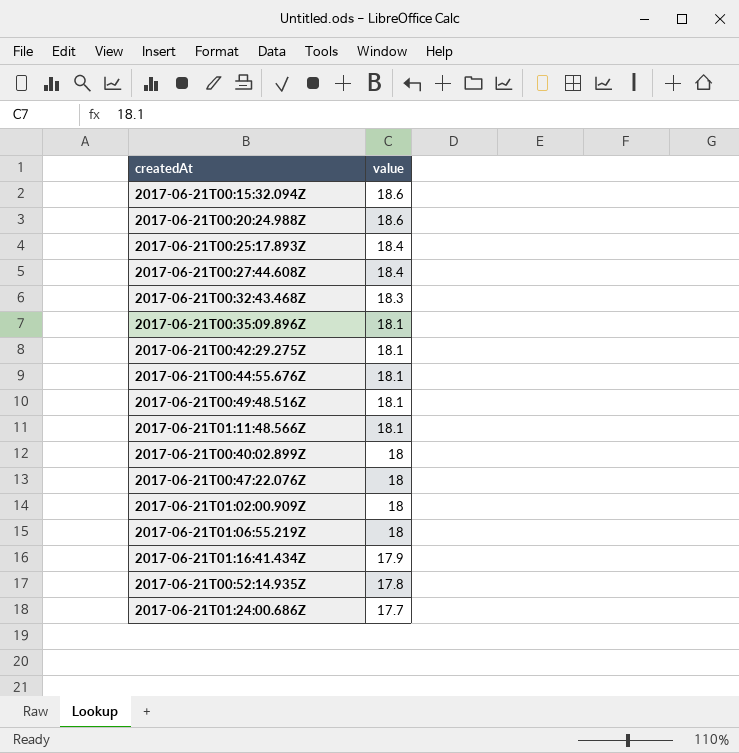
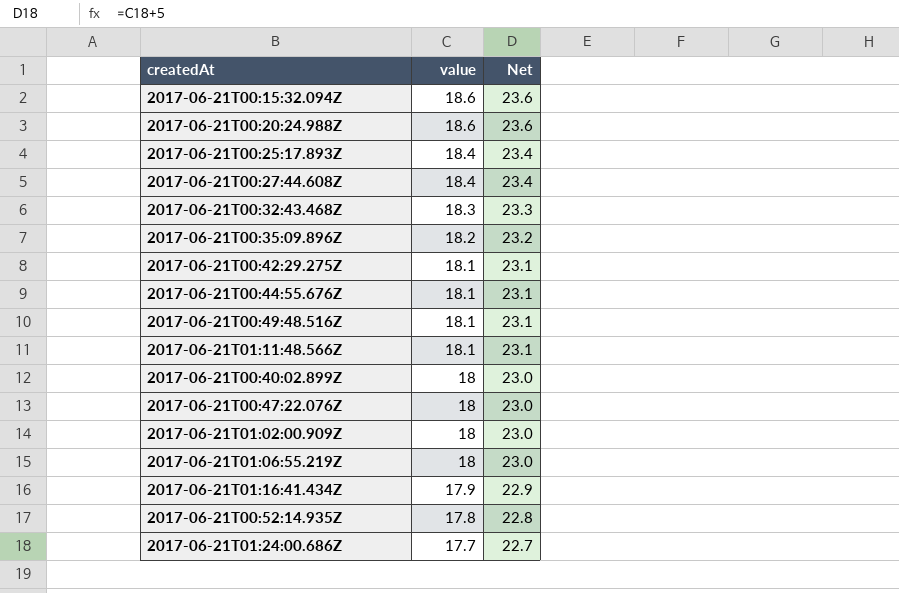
column Net | formula: none -> [value] + 5
2017-06-21T00:35:09.896Z | value: 18.1 -> 18.2

